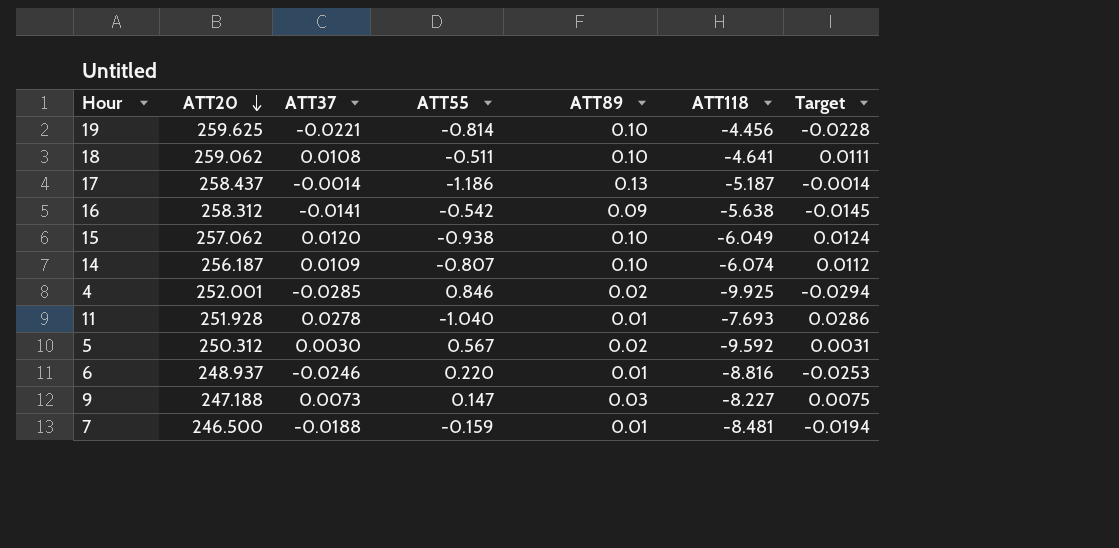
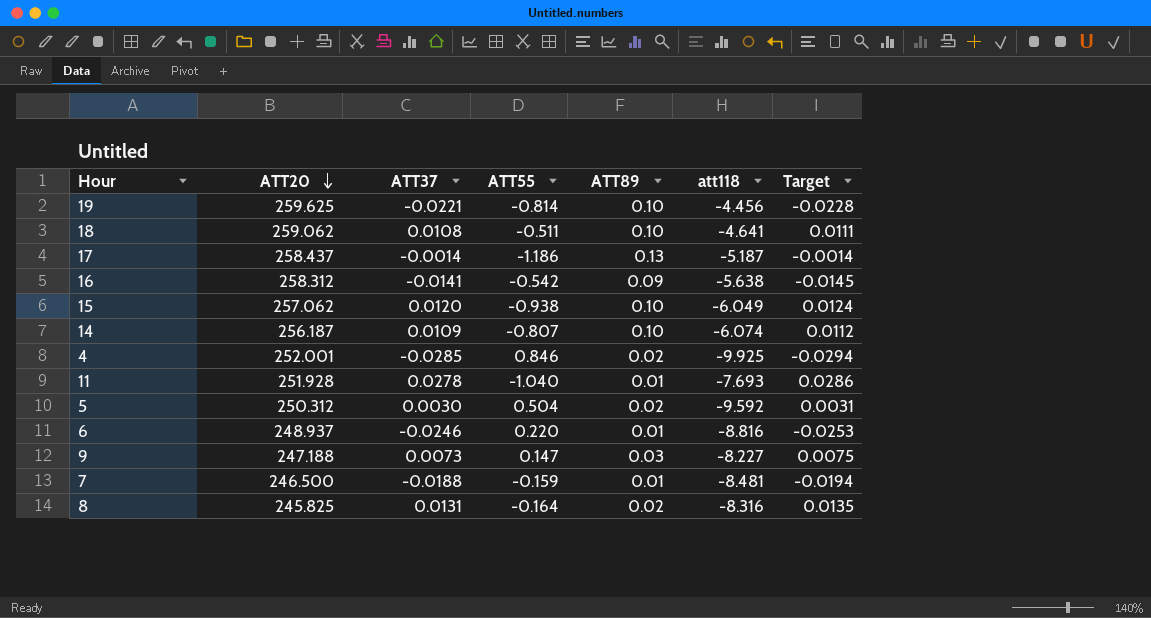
column name: ATT118 -> att118
5 | ATT55: 0.567 -> 0.504
row 8: none -> 245.825 | 0.0131 | -0.164 | 0.02 | -8.316 | 0.0135

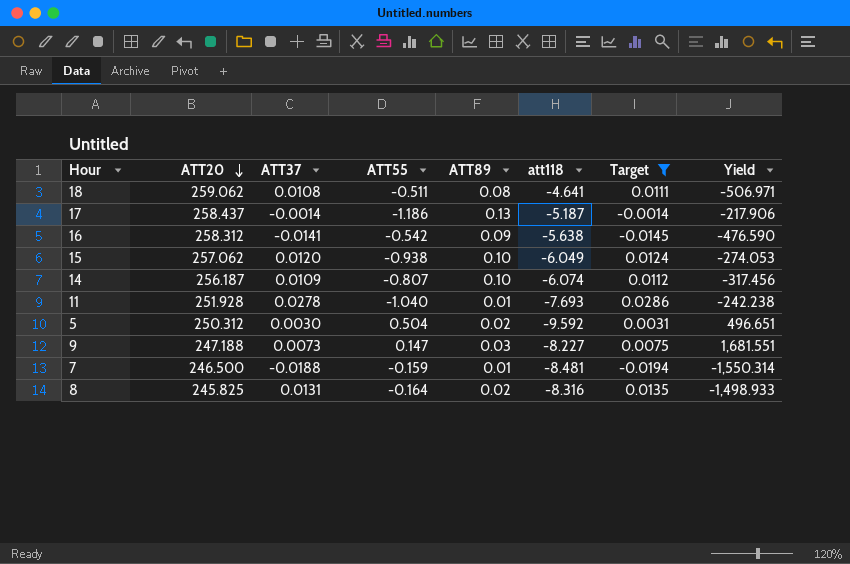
filter: none -> Target >= -0.0194
column Yield | formula: none -> [ATT20] / [ATT55]
18 | ATT89: 0.10 -> 0.08

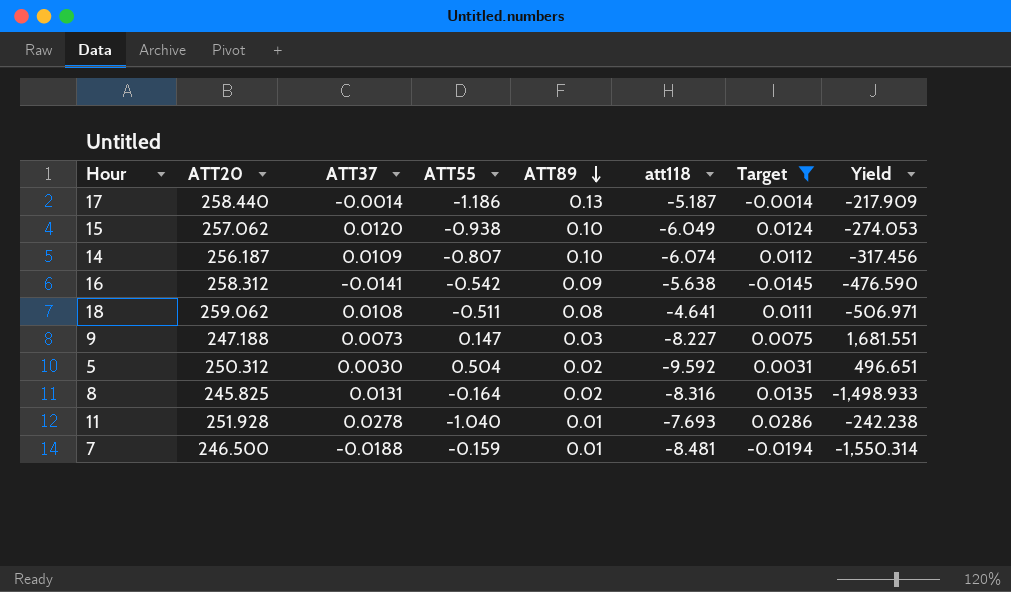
row order: ATT20 descending -> ATT89 descending
17 | ATT20: 258.437 -> 258.440
17 | Yield: -217.906 -> -217.909

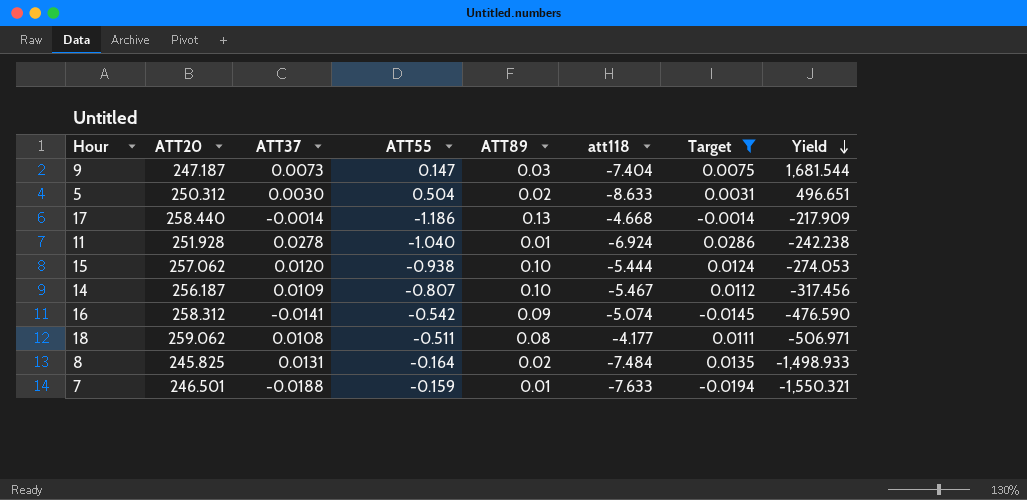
row order: ATT89 descending -> Yield descending
9 | ATT20: 247.188 -> 247.187
9 | att118: -8.227 -> -7.404
9 | Yield: 1,681.551 -> 1,681.544
5 | att118: -9.592 -> -8.633
17 | att118: -5.187 -> -4.668
11 | att118: -7.693 -> -6.924
15 | att118: -6.049 -> -5.444
14 | att118: -6.074 -> -5.467
16 | att118: -5.638 -> -5.074
18 | att118: -4.641 -> -4.177
8 | att118: -8.316 -> -7.484
7 | ATT20: 246.500 -> 246.501
7 | att118: -8.481 -> -7.633
7 | Yield: -1,550.314 -> -1,550.321

